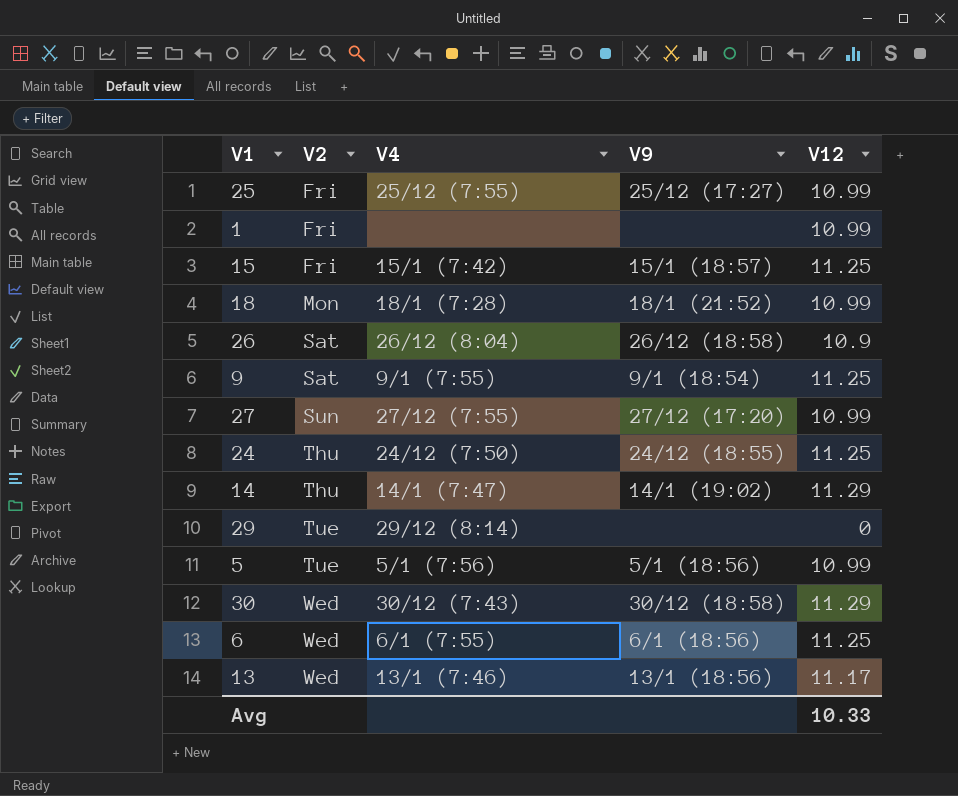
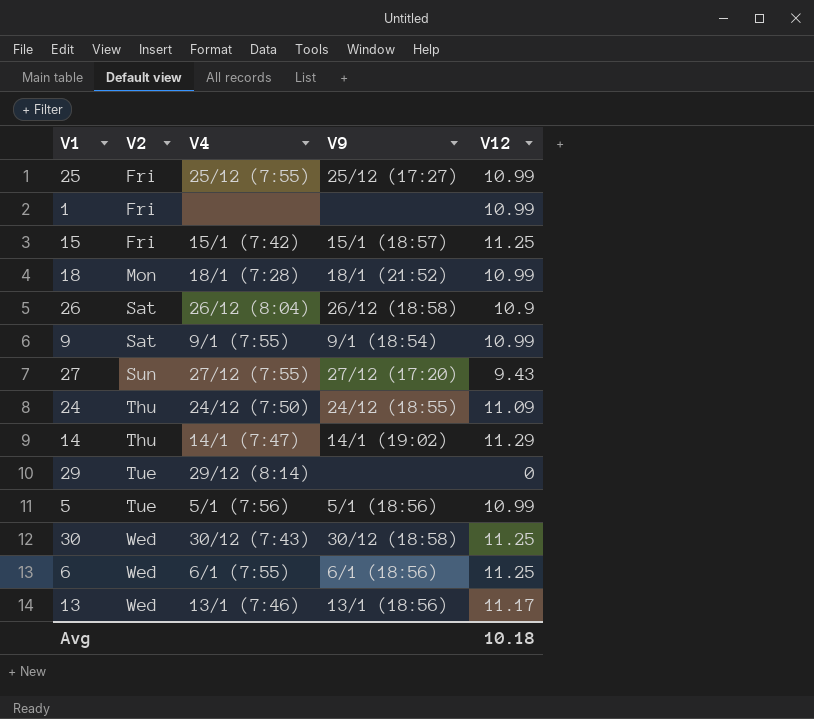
9 | V12: 11.25 -> 10.99
27 | V12: 10.99 -> 9.43
24 | V12: 11.25 -> 11.09
30 | V12: 11.29 -> 11.25
Avg | V12: 10.33 -> 10.18

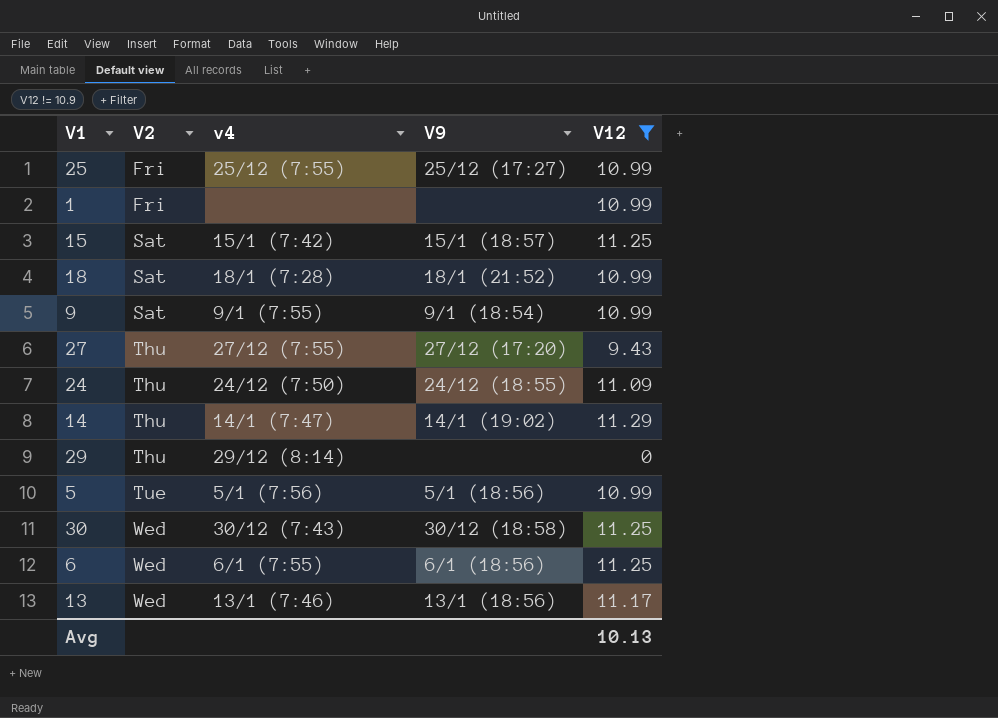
filter: none -> V12 != 10.9
column name: V4 -> v4
15 | V2: Fri -> Sat
18 | V2: Mon -> Sat
27 | V2: Sun -> Thu
29 | V2: Tue -> Thu
Avg | V12: 10.18 -> 10.13

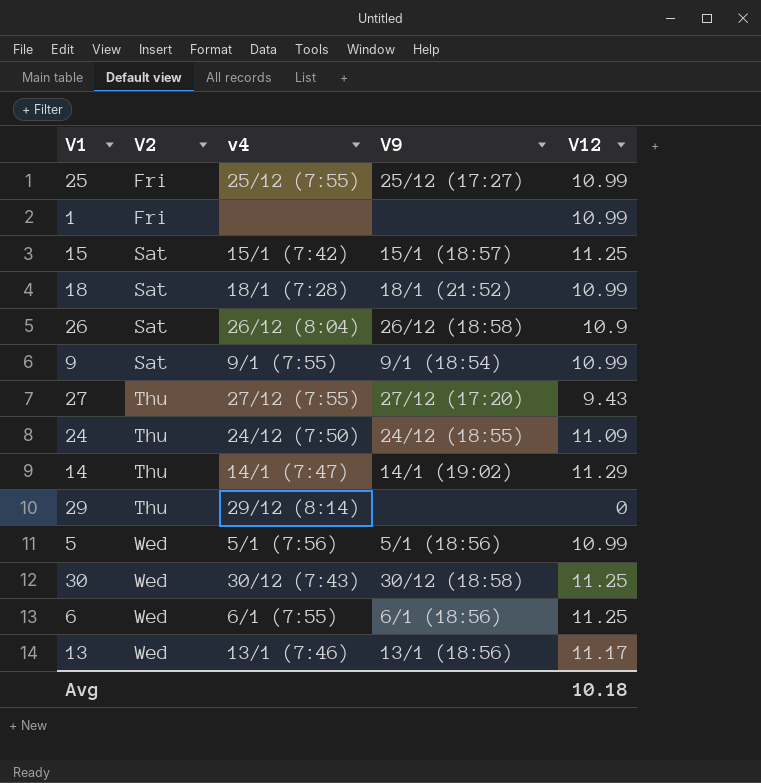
filter: V12 != 10.9 -> none
5 | V2: Tue -> Wed
Avg | V12: 10.13 -> 10.18

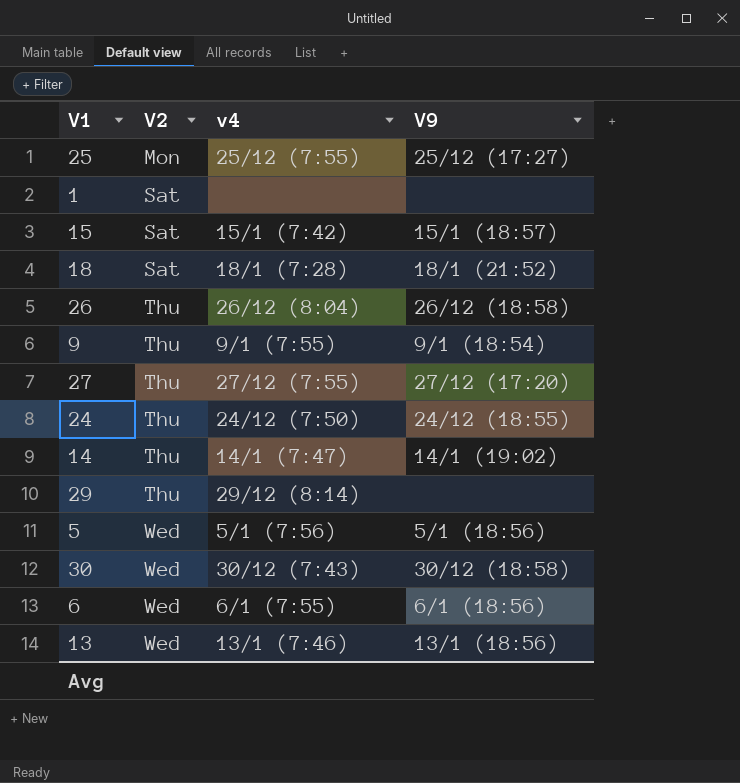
column V12 | position: 5 -> none
25 | V2: Fri -> Mon
1 | V2: Fri -> Sat
26 | V2: Sat -> Thu
9 | V2: Sat -> Thu

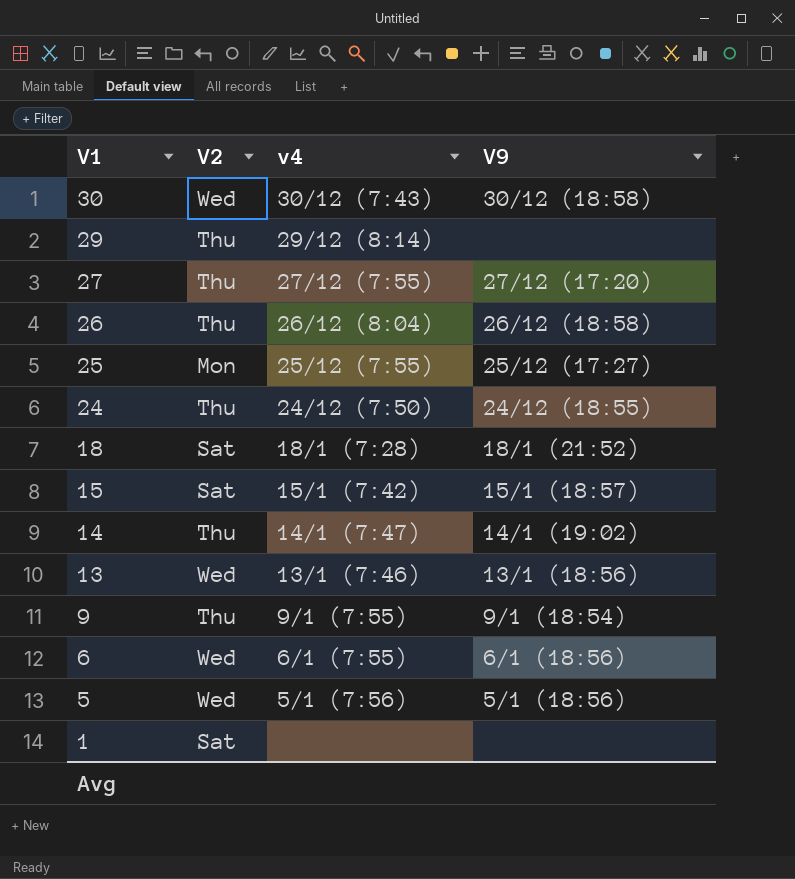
row order: V2 ascending -> V1 descending

